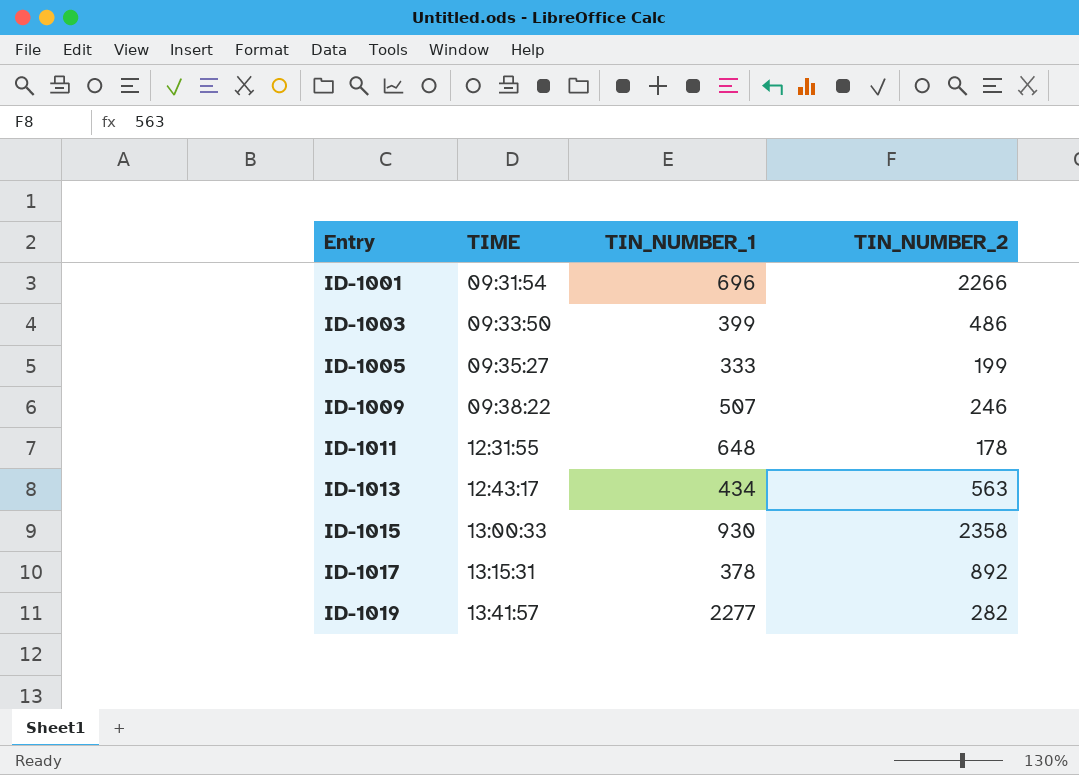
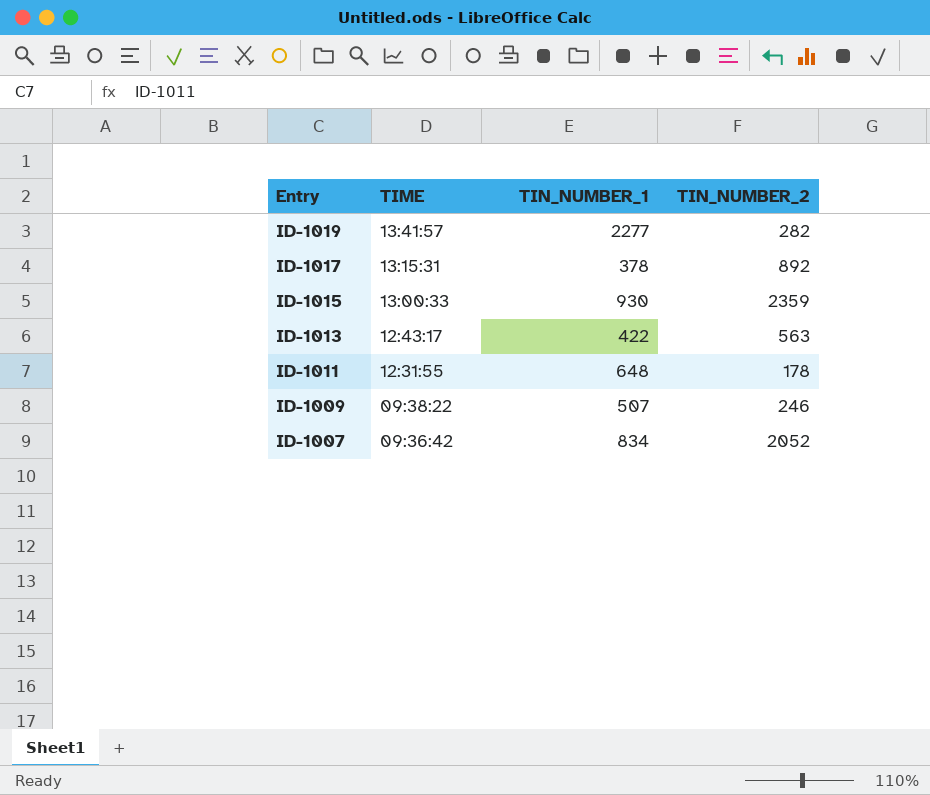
row order: Entry ascending -> Entry descending
row ID-1001: 09:31:54 | 696 | 2266 -> none
row ID-1003: 09:33:50 | 399 | 486 -> none
row ID-1005: 09:35:27 | 333 | 199 -> none
ID-1015 | TIN_NUMBER_2: 2358 -> 2359
ID-1013 | TIN_NUMBER_1: 434 -> 422
row ID-1007: none -> 09:36:42 | 834 | 2052

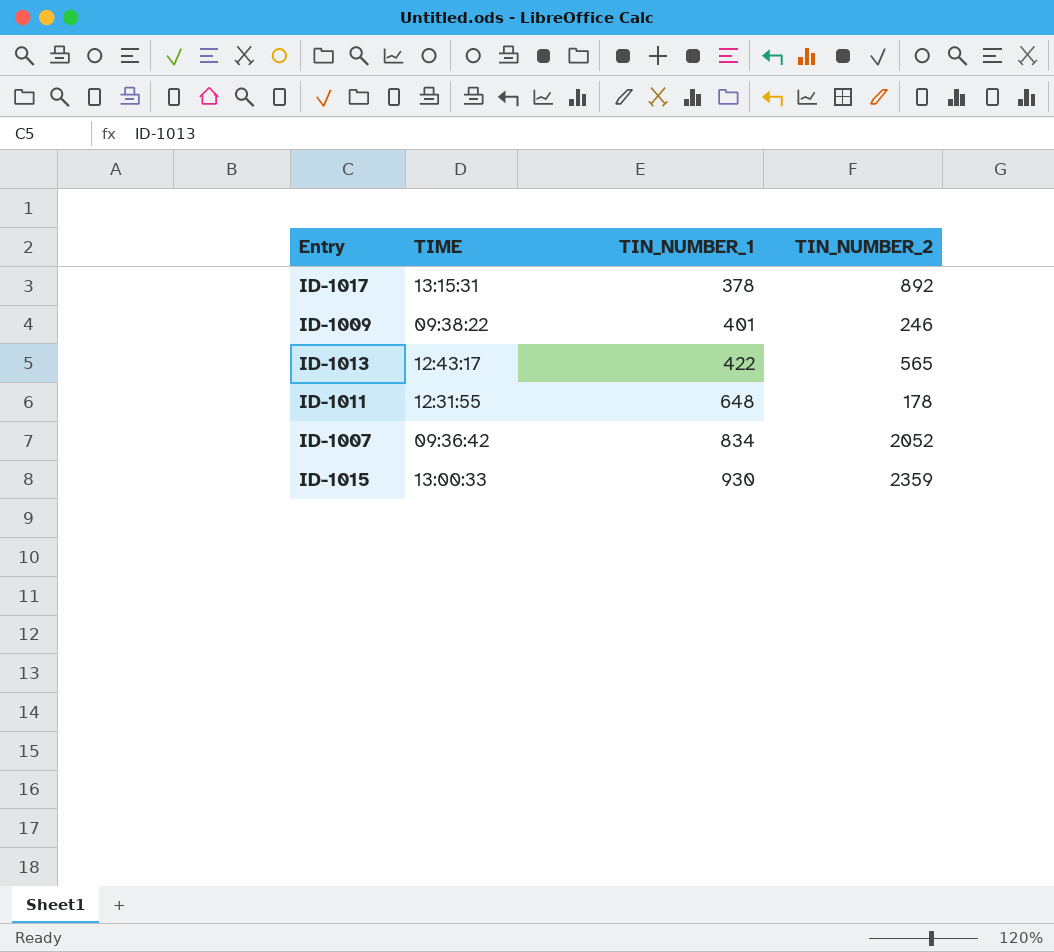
row order: Entry descending -> TIN_NUMBER_1 ascending
row ID-1019: 13:41:57 | 2277 | 282 -> none
ID-1009 | TIN_NUMBER_1: 507 -> 401
ID-1013 | TIN_NUMBER_2: 563 -> 565

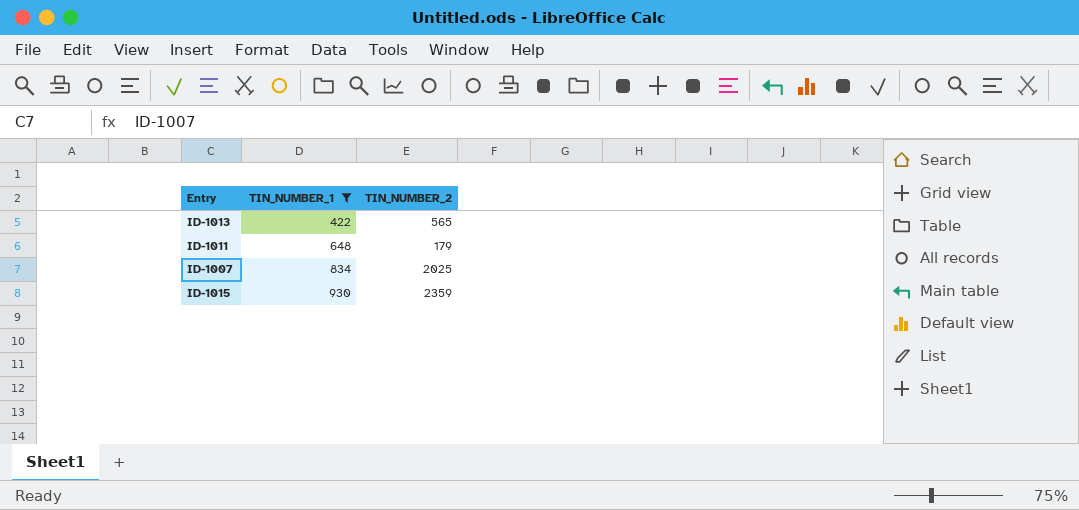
filter: none -> TIN_NUMBER_1 >= 422
column TIME | position: 2 -> none
ID-1011 | TIN_NUMBER_2: 178 -> 179
ID-1007 | TIN_NUMBER_2: 2052 -> 2025

